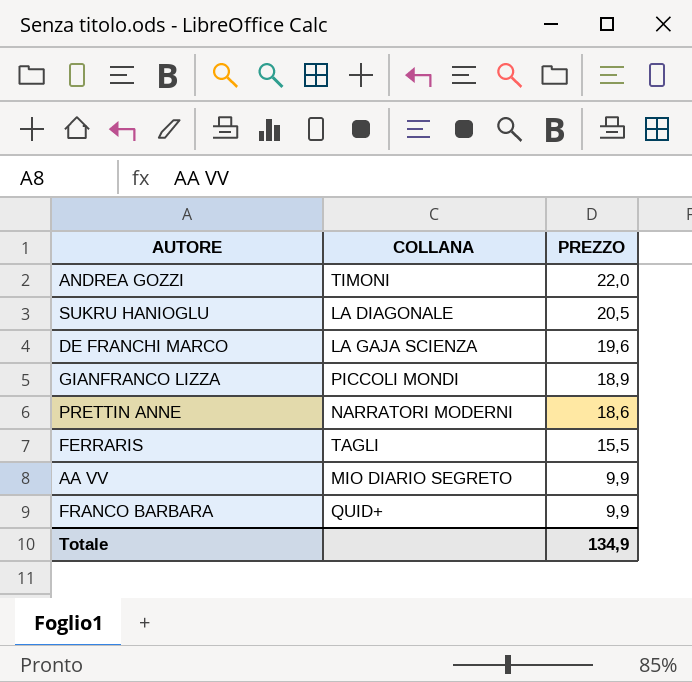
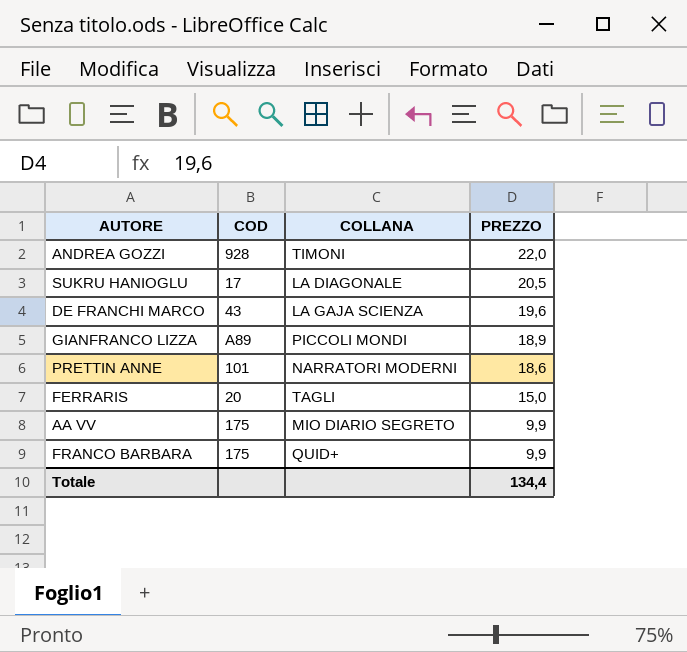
column COD | position: none -> 2
FERRARIS | PREZZO: 15,5 -> 15,0
Totale | PREZZO: 134,9 -> 134,4

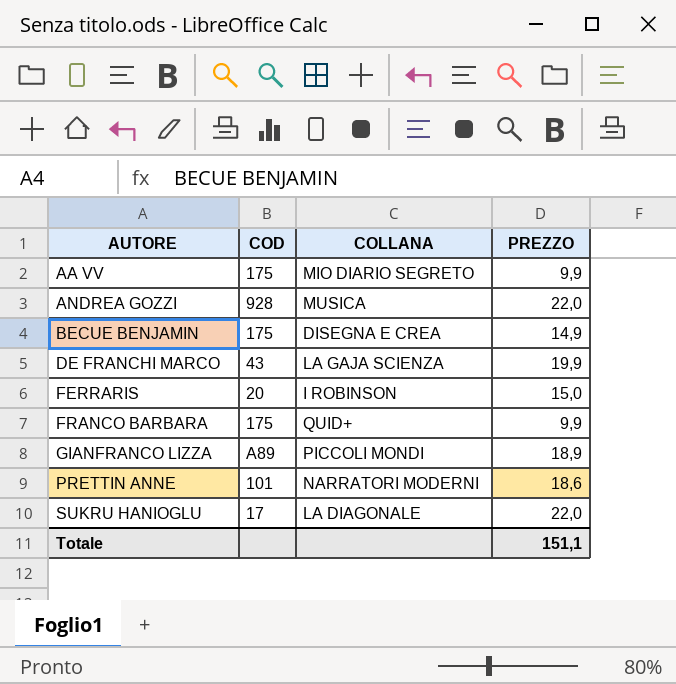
row order: PREZZO descending -> AUTORE ascending
ANDREA GOZZI | COLLANA: TIMONI -> MUSICA
row BECUE BENJAMIN: none -> 175 | DISEGNA E CREA | 14,9
DE FRANCHI MARCO | PREZZO: 19,6 -> 19,9
FERRARIS | COLLANA: TAGLI -> I ROBINSON
SUKRU HANIOGLU | PREZZO: 20,5 -> 22,0
Totale | PREZZO: 134,4 -> 151,1

